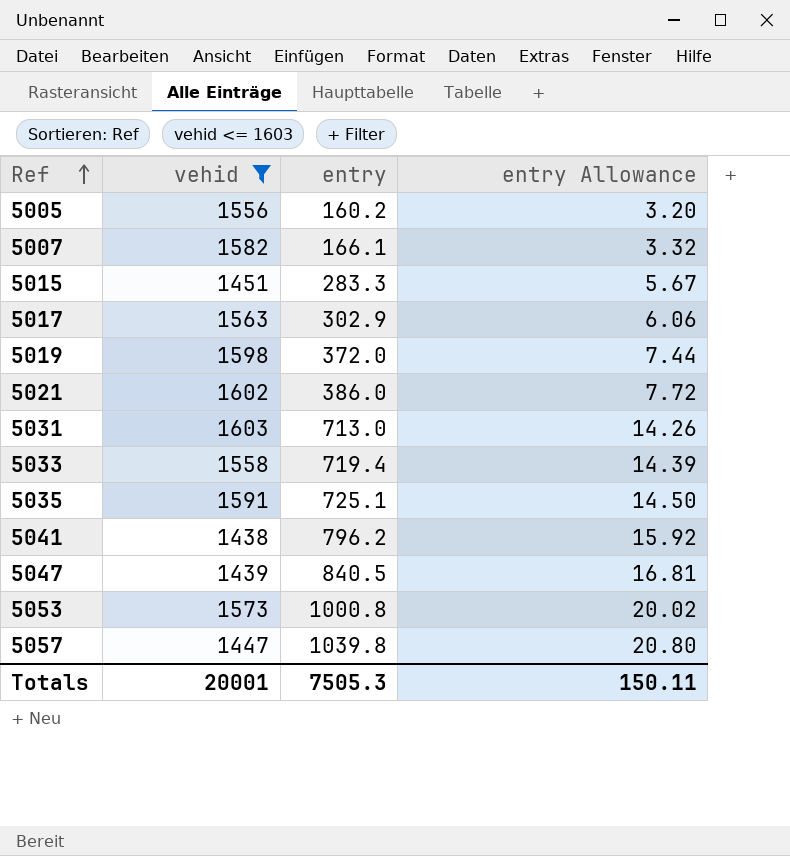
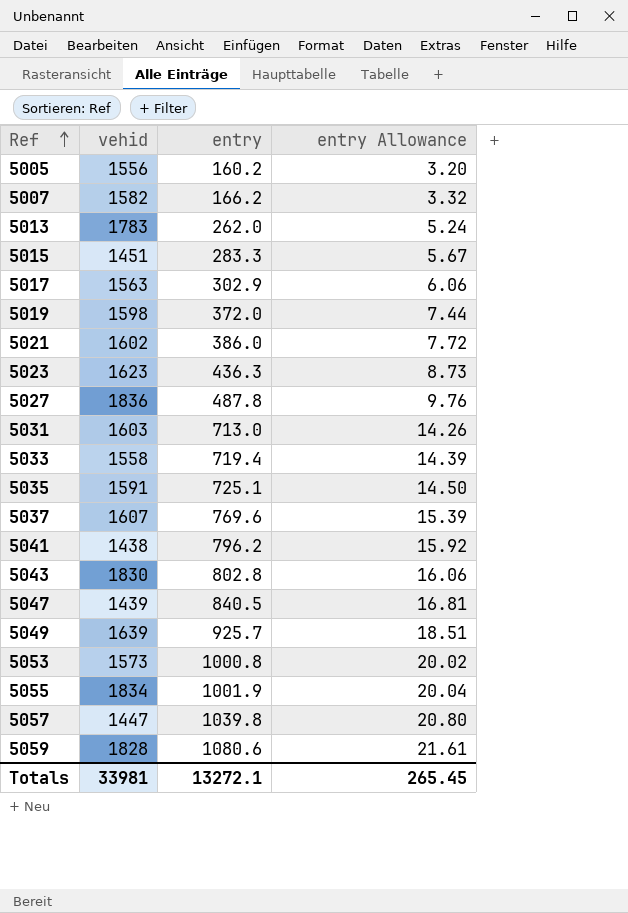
filter: vehid <= 1603 -> none
5007 | entry: 166.1 -> 166.2
Totals | vehid: 20001 -> 33981
Totals | entry: 7505.3 -> 13272.1
Totals | entry Allowance: 150.11 -> 265.45

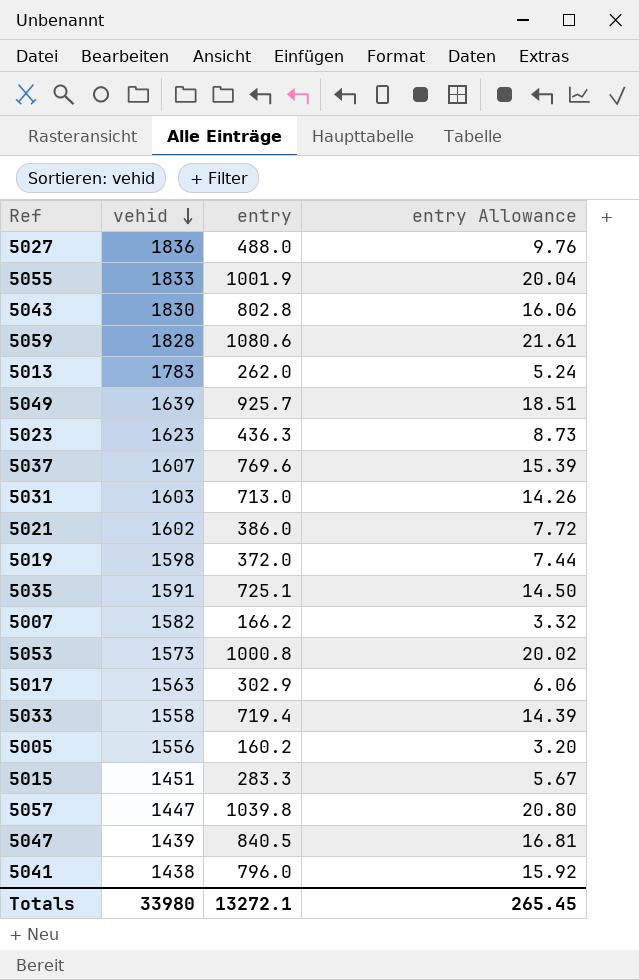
row order: Ref ascending -> vehid descending
5027 | entry: 487.8 -> 488.0
5055 | vehid: 1834 -> 1833
5041 | entry: 796.2 -> 796.0
Totals | vehid: 33981 -> 33980

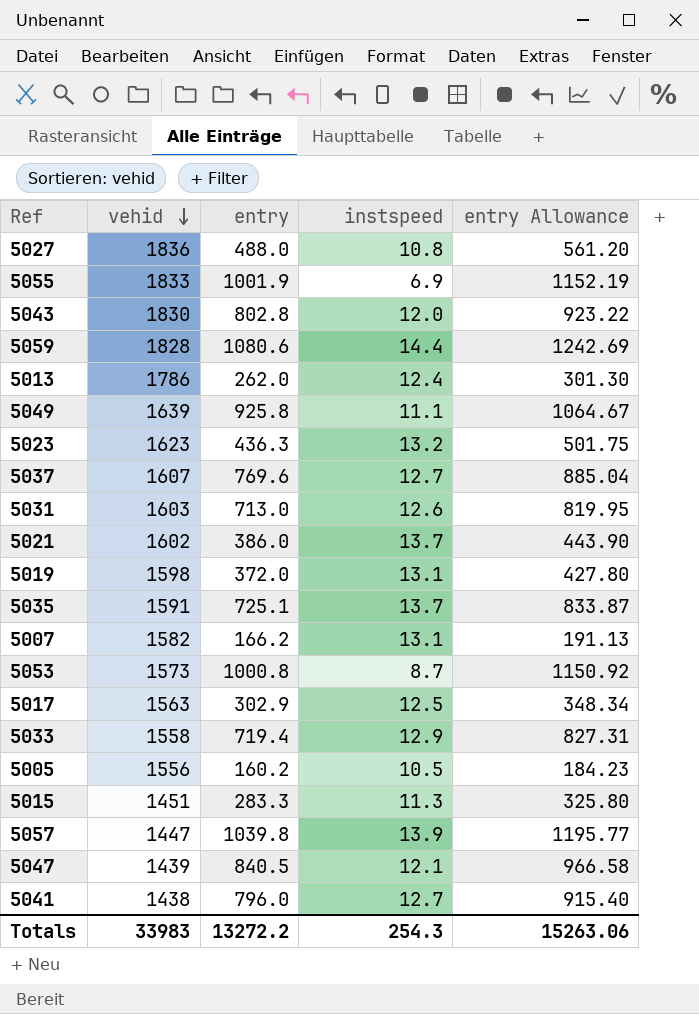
column instspeed | position: none -> 4
column entry Allowance | formula: [entry] * 0.02 -> [entry] * 1.15
5013 | vehid: 1783 -> 1786
5049 | entry: 925.7 -> 925.8
Totals | vehid: 33980 -> 33983
Totals | entry: 13272.1 -> 13272.2
Totals | entry Allowance: 265.45 -> 15263.06

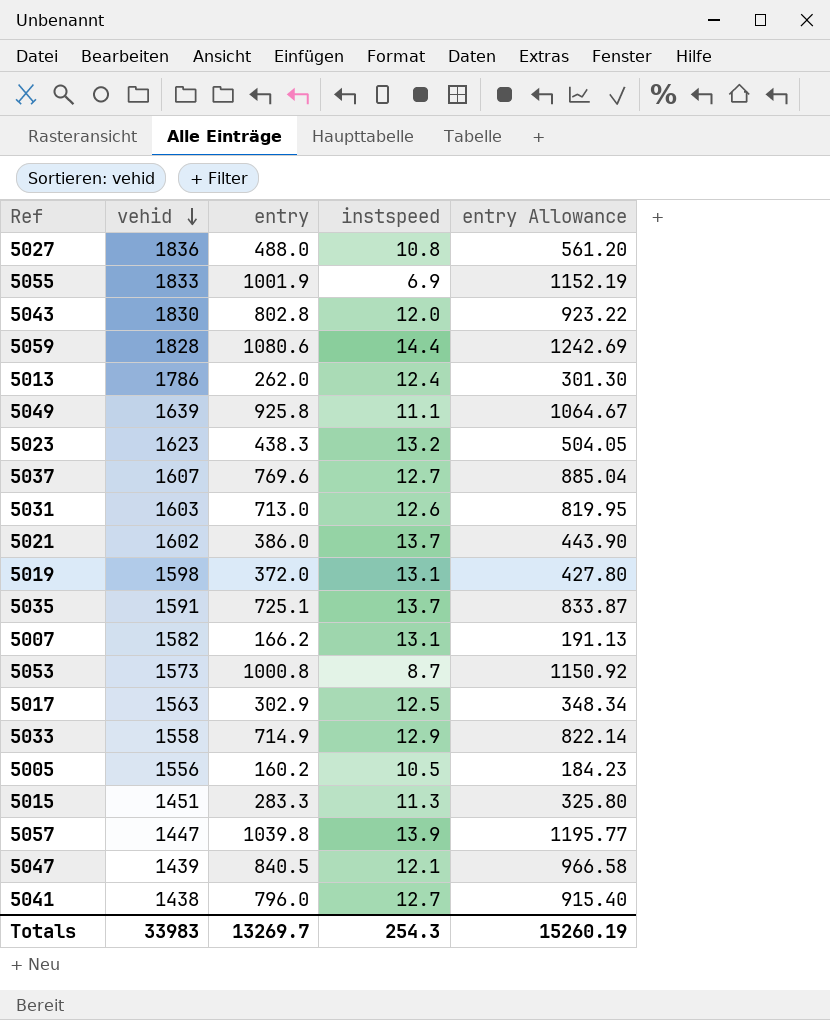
5023 | entry: 436.3 -> 438.3
5023 | entry Allowance: 501.75 -> 504.05
5033 | entry: 719.4 -> 714.9
5033 | entry Allowance: 827.31 -> 822.14
Totals | entry: 13272.2 -> 13269.7
Totals | entry Allowance: 15263.06 -> 15260.19

